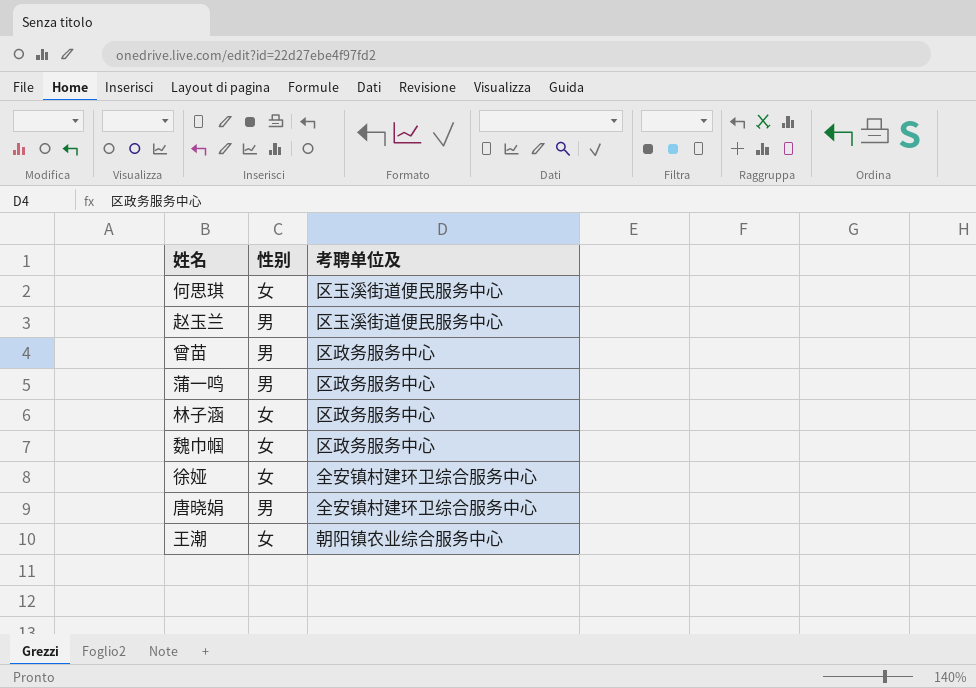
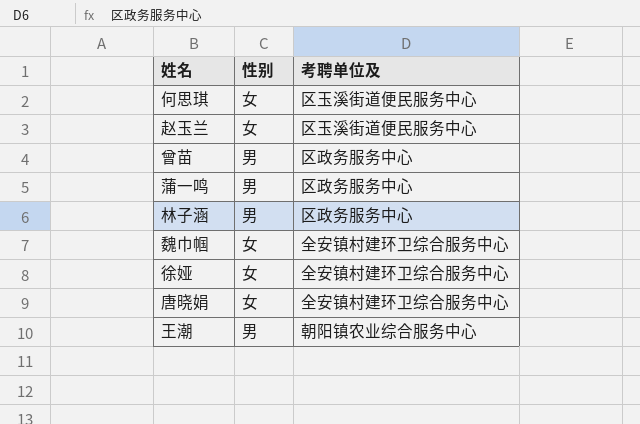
赵玉兰 | 性别: 男 -> 女
林子涵 | 性别: 女 -> 男
魏巾帼 | 考聘单位及: 区政务服务中心 -> 全安镇村建环卫综合服务中心
唐晓娟 | 性别: 男 -> 女
王潮 | 性别: 女 -> 男

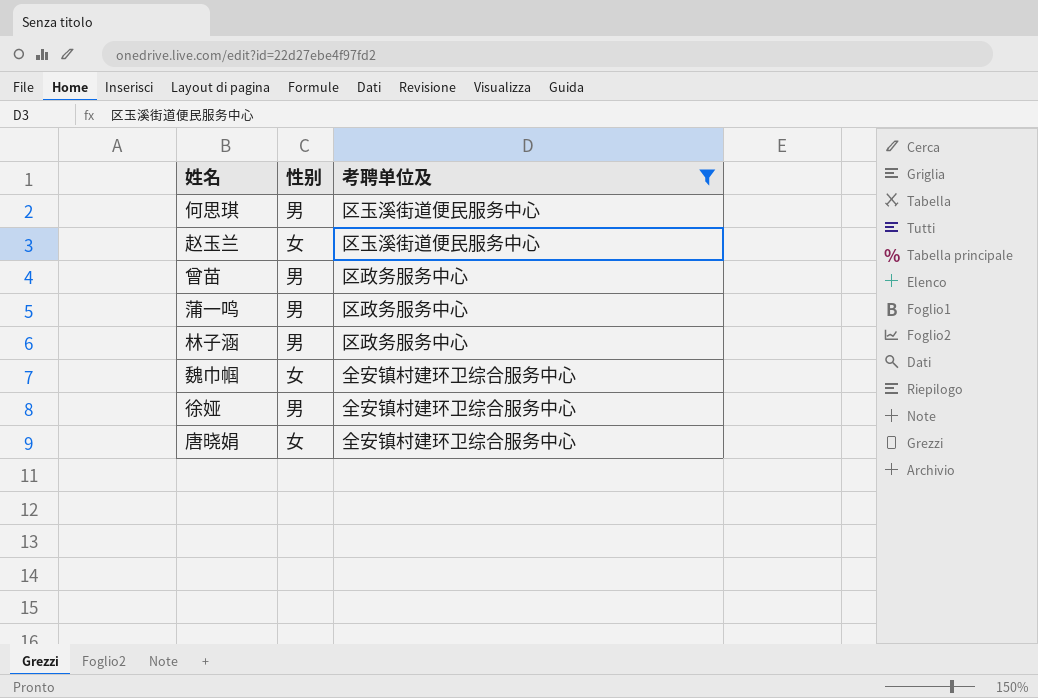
filter: none -> 考聘单位及 != 朝阳镇农业综合服务中心
何思琪 | 性别: 女 -> 男
徐娅 | 性别: 女 -> 男

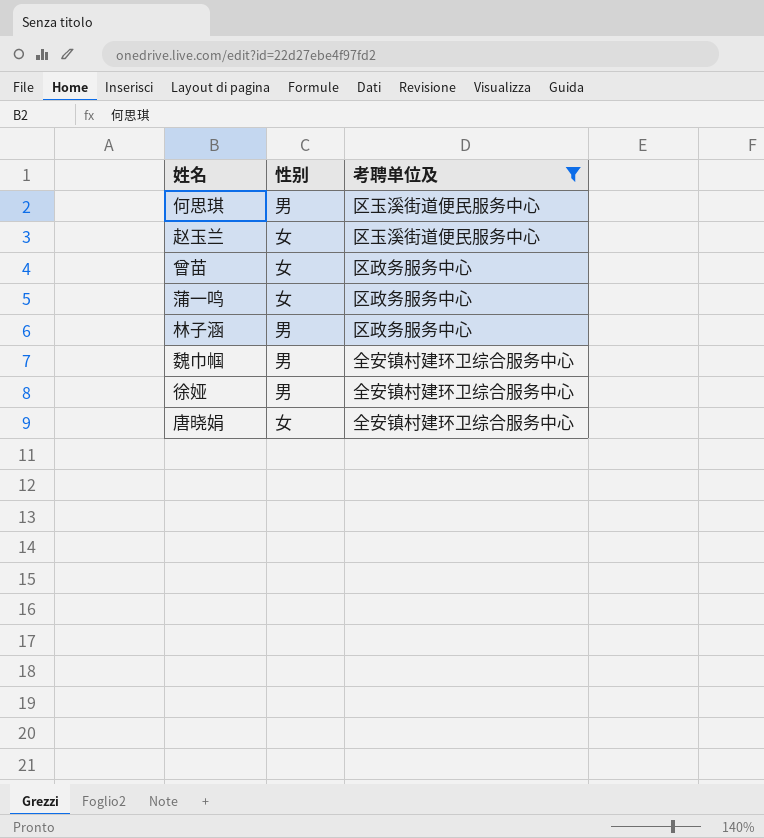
曾苗 | 性别: 男 -> 女
蒲一鸣 | 性别: 男 -> 女
魏巾帼 | 性别: 女 -> 男

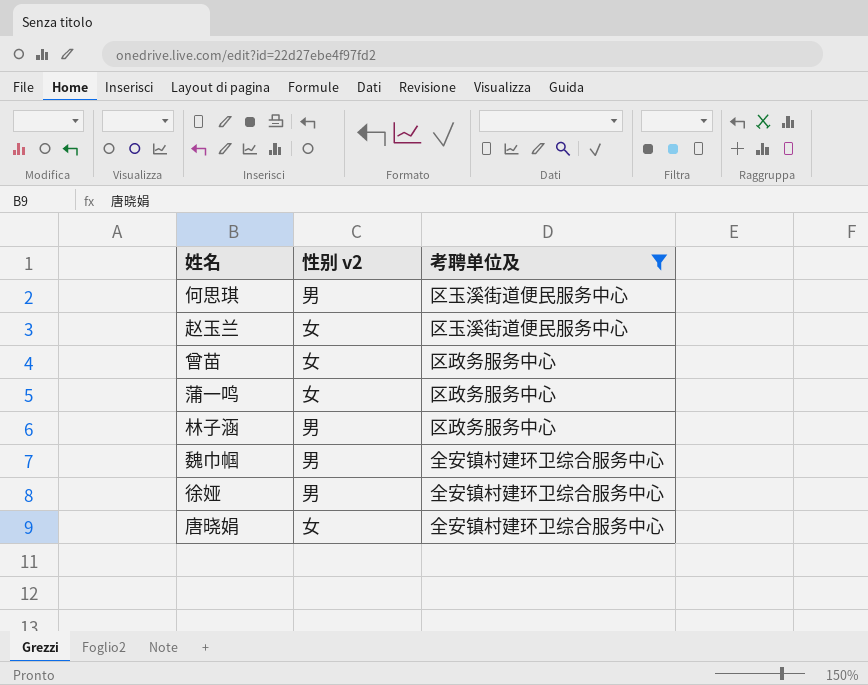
column name: 性别 -> 性别 v2

